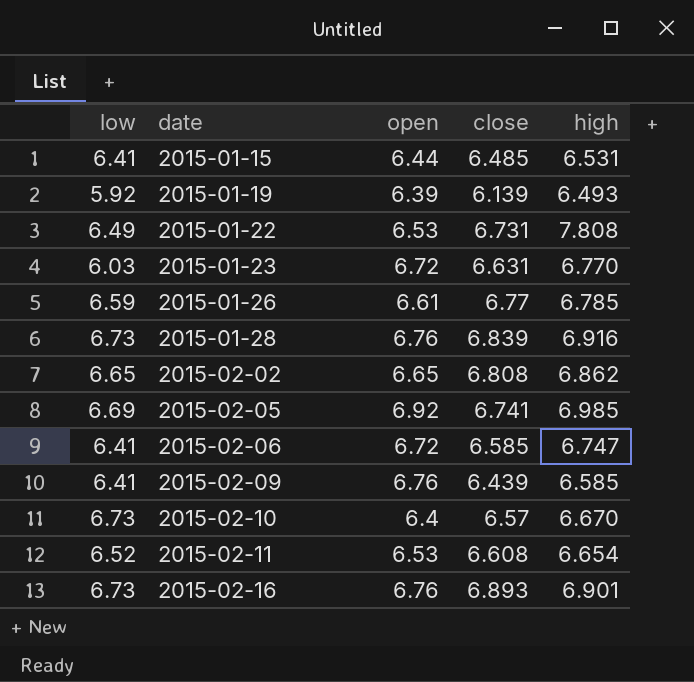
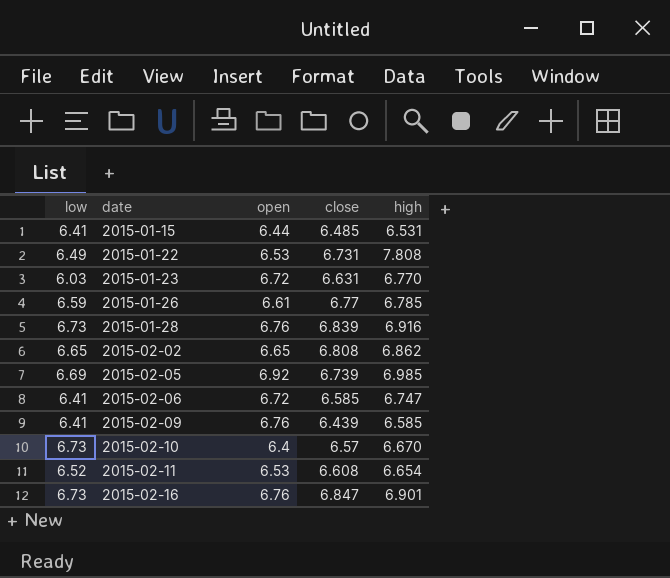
row 2015-01-19: 5.92 | 6.39 | 6.139 | 6.493 -> none
2015-02-05 | close: 6.741 -> 6.739
2015-02-16 | close: 6.893 -> 6.847

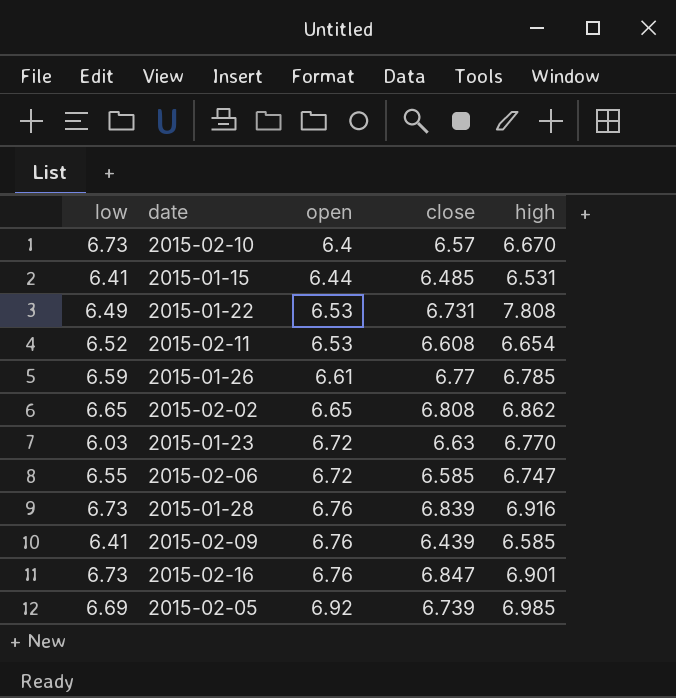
row order: date ascending -> open ascending
2015-01-23 | close: 6.631 -> 6.63
2015-02-06 | low: 6.41 -> 6.55

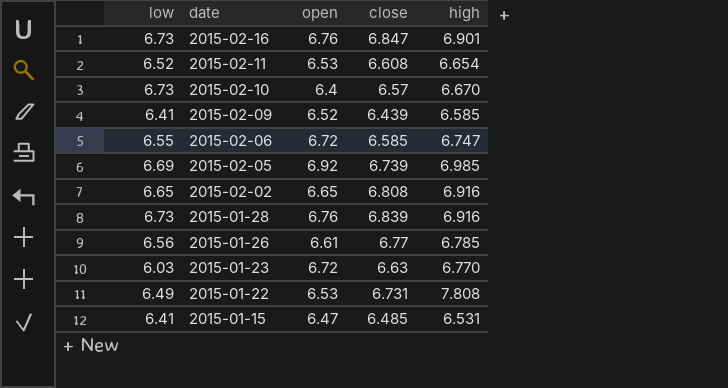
row order: open ascending -> date descending
2015-02-09 | open: 6.76 -> 6.52
2015-02-02 | high: 6.862 -> 6.916
2015-01-26 | low: 6.59 -> 6.56
2015-01-15 | open: 6.44 -> 6.47

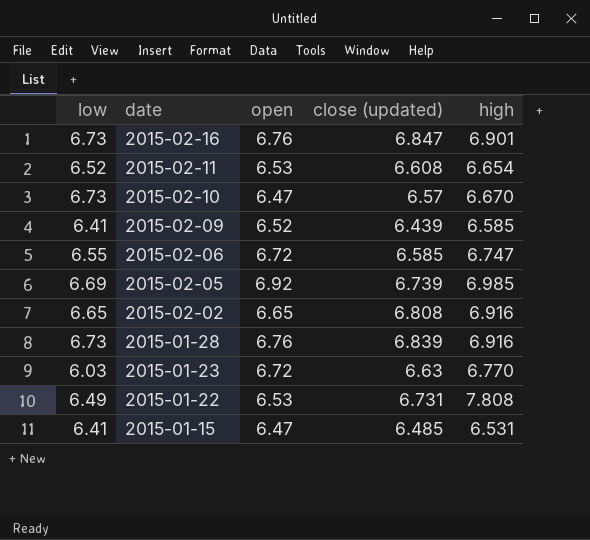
column name: close -> close (updated)
row 2015-01-26: 6.56 | 6.61 | 6.77 | 6.785 -> none
2015-02-10 | open: 6.4 -> 6.47

